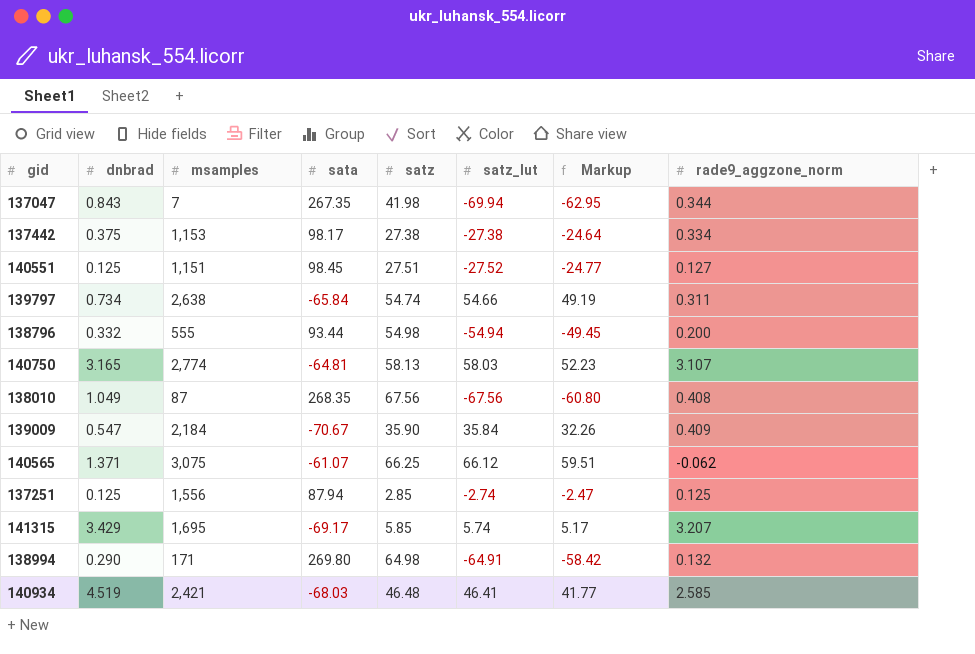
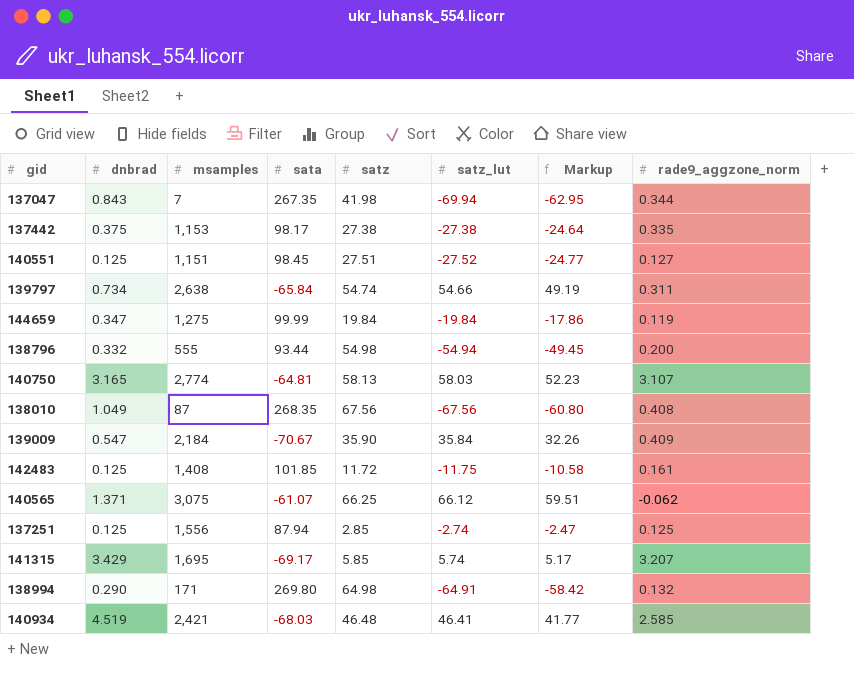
137442 | rade9_aggzone_norm: 0.334 -> 0.335
row 144659: none -> 0.347 | 1,275 | 99.99 | 19.84 | -19.84 | -17.86 | 0.119
row 142483: none -> 0.125 | 1,408 | 101.85 | 11.72 | -11.75 | -10.58 | 0.161

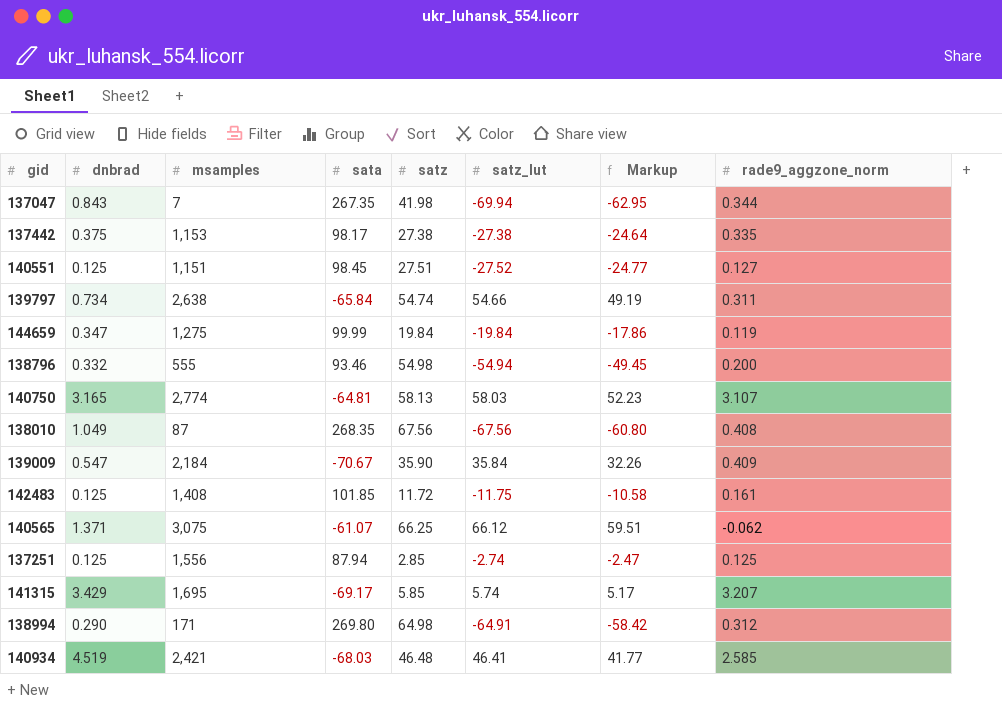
138796 | sata: 93.44 -> 93.46
138994 | rade9_aggzone_norm: 0.132 -> 0.312

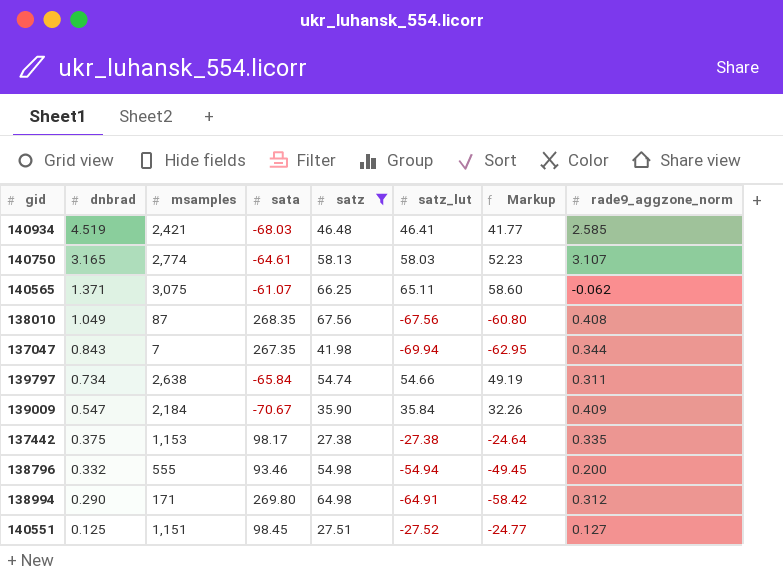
filter: none -> satz >= 27.38
row order: none -> dnbrad descending
140750 | sata: -64.81 -> -64.61
140565 | satz_lut: 66.12 -> 65.11
140565 | Markup: 59.51 -> 58.60

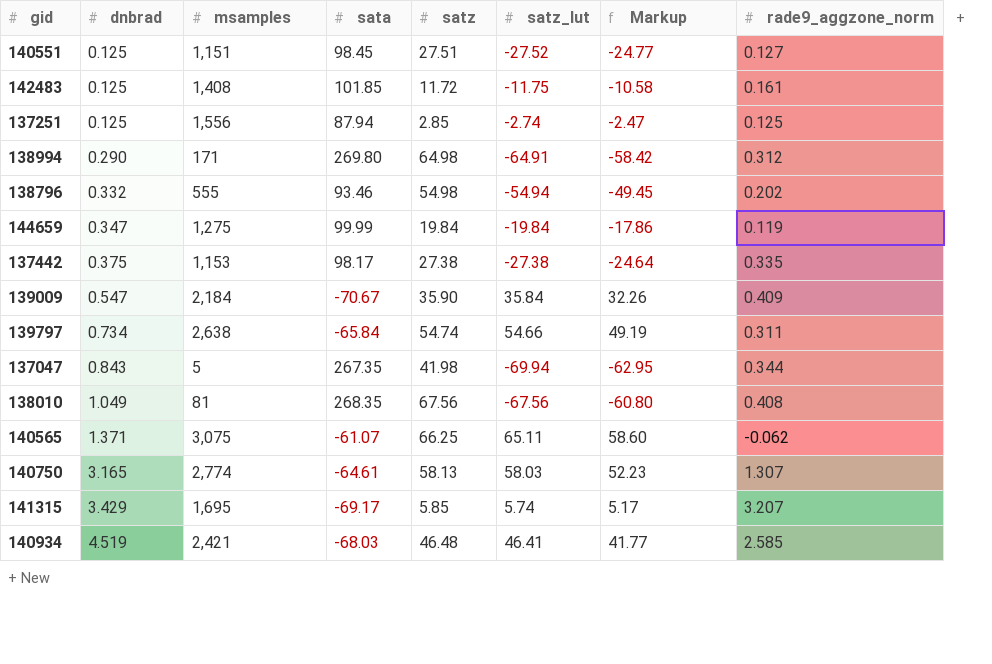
filter: satz >= 27.38 -> none
row order: dnbrad descending -> dnbrad ascending
138796 | rade9_aggzone_norm: 0.200 -> 0.202
137047 | msamples: 7 -> 5
138010 | msamples: 87 -> 81
140750 | rade9_aggzone_norm: 3.107 -> 1.307

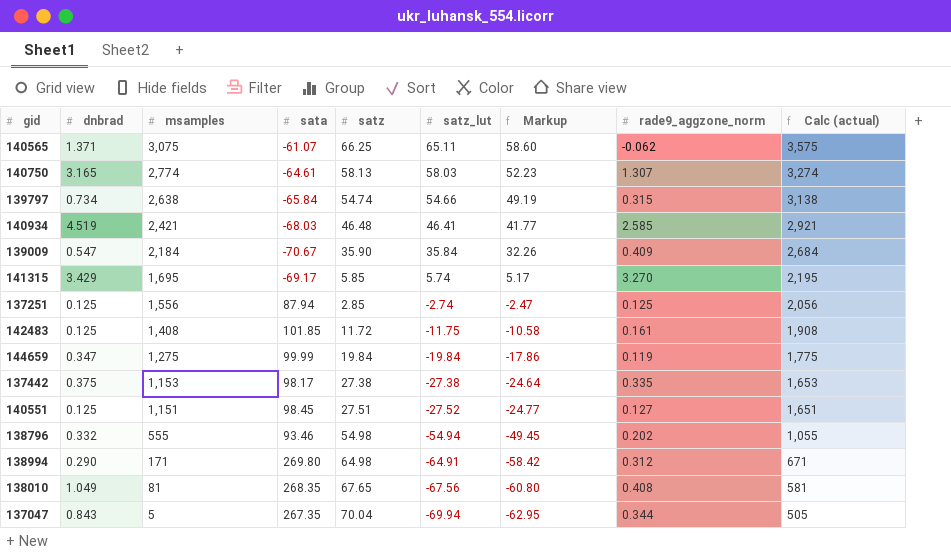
row order: dnbrad ascending -> msamples descending
column Calc (actual) | formula: none -> [msamples] + 500
139797 | rade9_aggzone_norm: 0.311 -> 0.315
141315 | rade9_aggzone_norm: 3.207 -> 3.270
138010 | satz: 67.56 -> 67.65
137047 | satz: 41.98 -> 70.04

